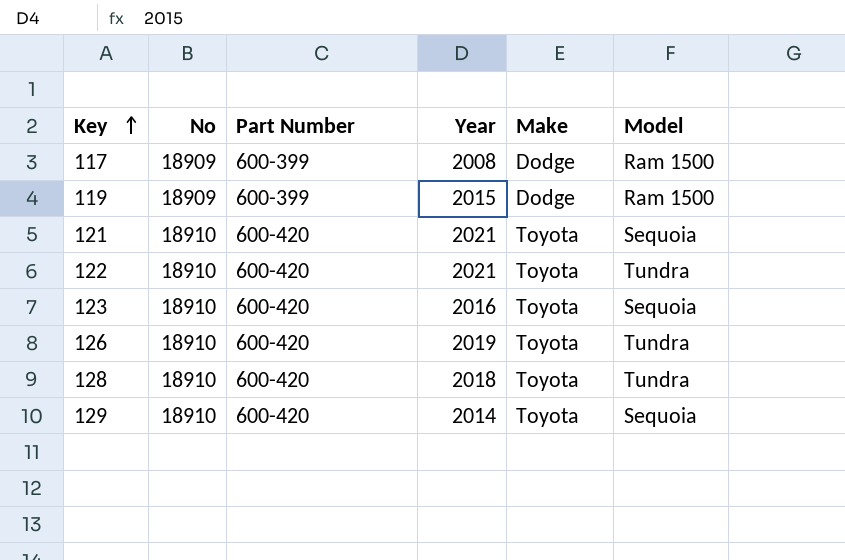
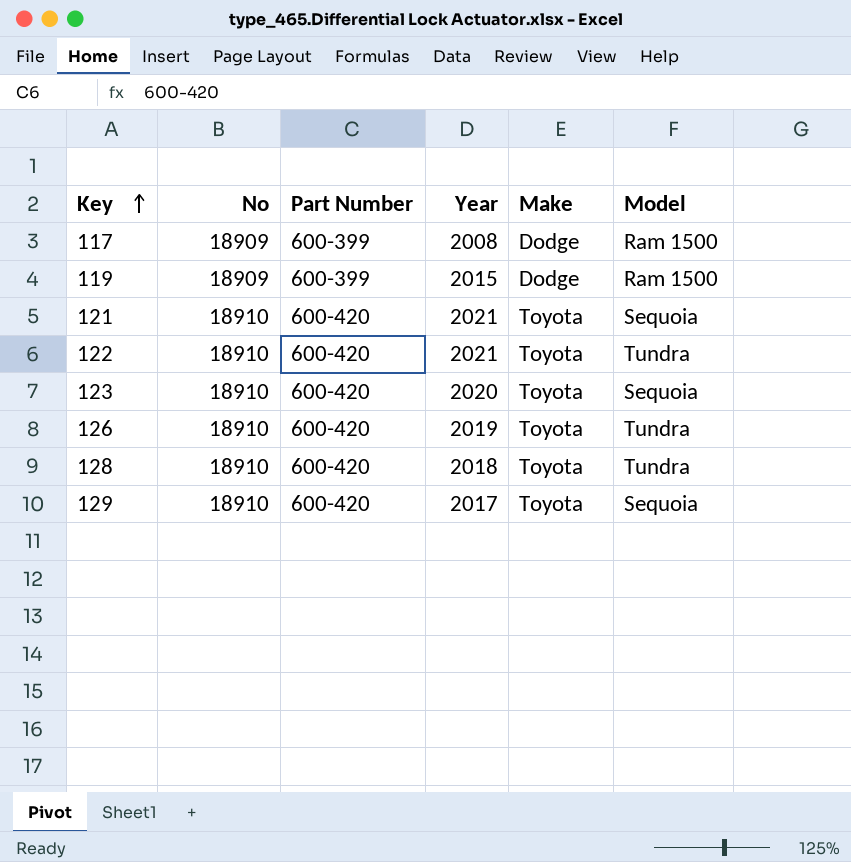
123 | Year: 2016 -> 2020
129 | Year: 2014 -> 2017

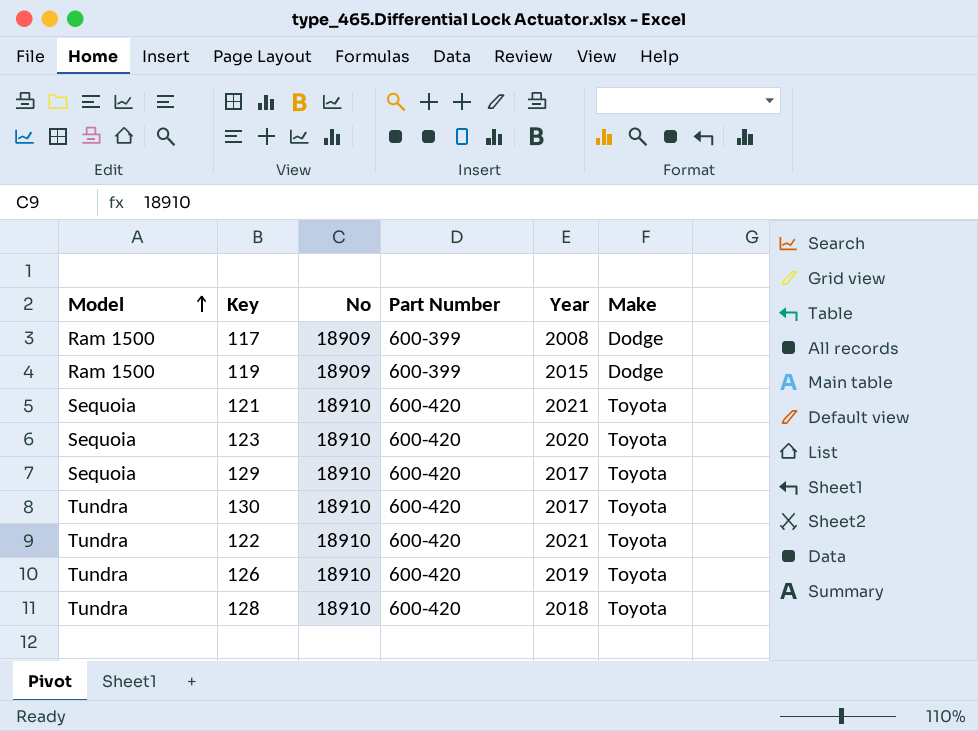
row order: Key ascending -> Model ascending
column Model | position: 6 -> 1
row 130: none -> Tundra | 18910 | 600-420 | 2017 | Toyota

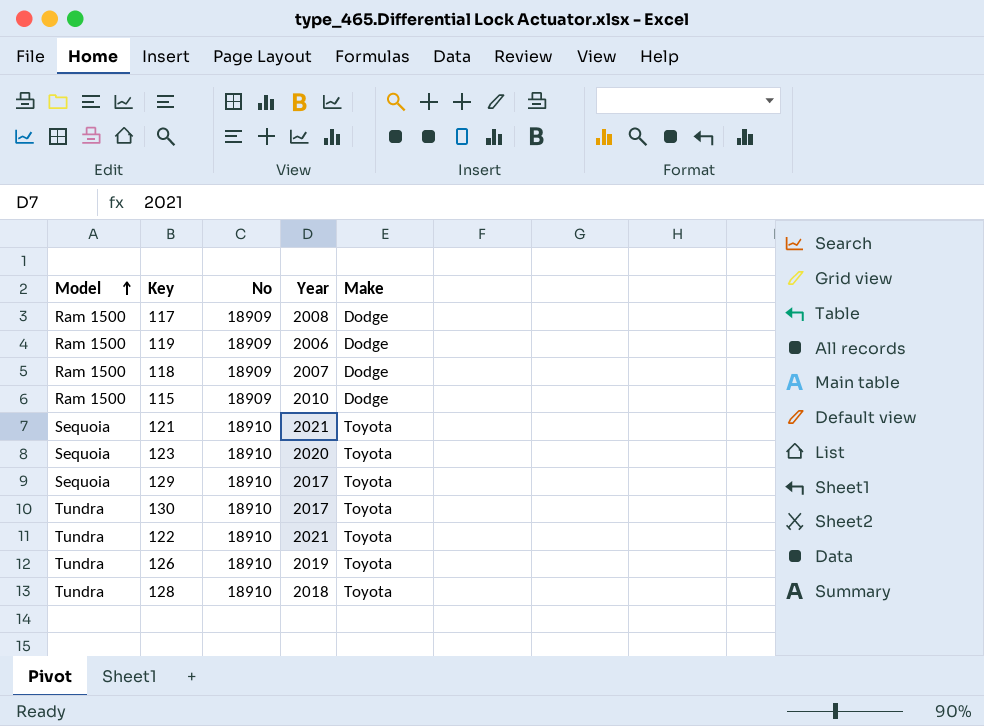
column Part Number | position: 4 -> none
119 | Year: 2015 -> 2006
row 118: none -> Ram 1500 | 18909 | 2007 | Dodge
row 115: none -> Ram 1500 | 18909 | 2010 | Dodge

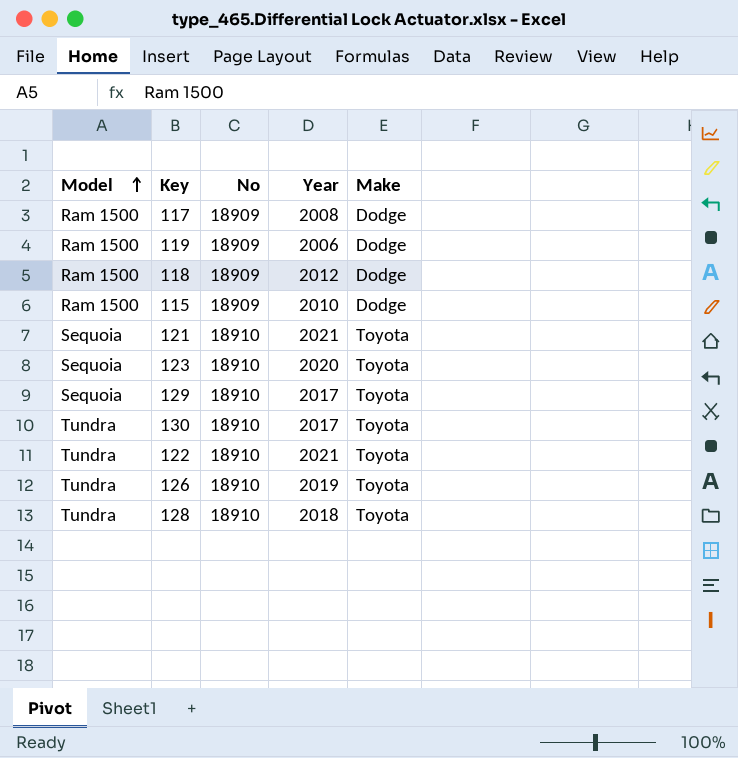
118 | Year: 2007 -> 2012

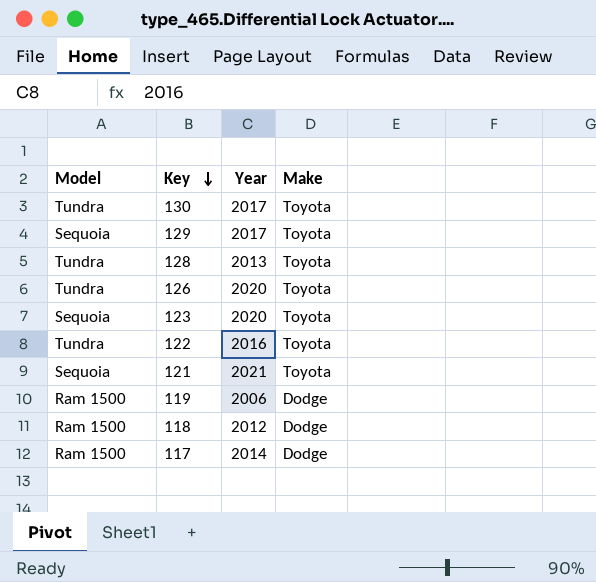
row order: Model ascending -> Key descending
column No | position: 3 -> none
row 115: Ram 1500 | 18909 | 2010 | Dodge -> none
128 | Year: 2018 -> 2013
126 | Year: 2019 -> 2020
122 | Year: 2021 -> 2016
117 | Year: 2008 -> 2014

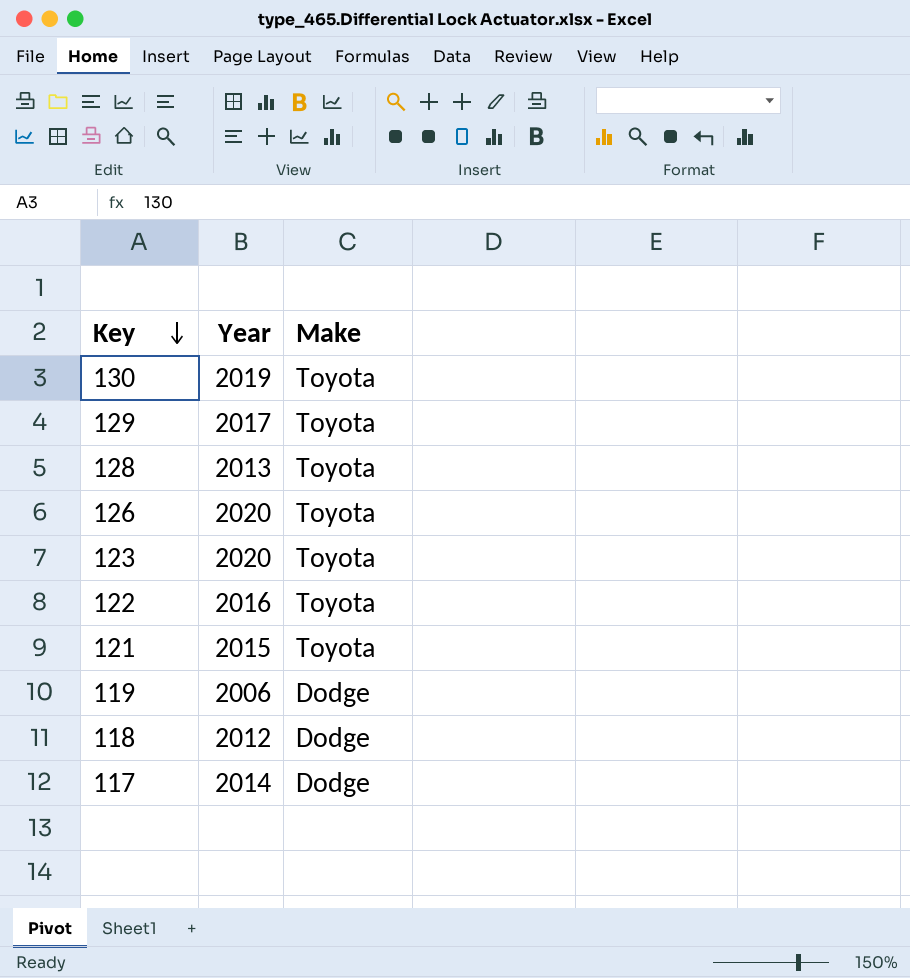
column Model | position: 1 -> none
130 | Year: 2017 -> 2019
121 | Year: 2021 -> 2015

